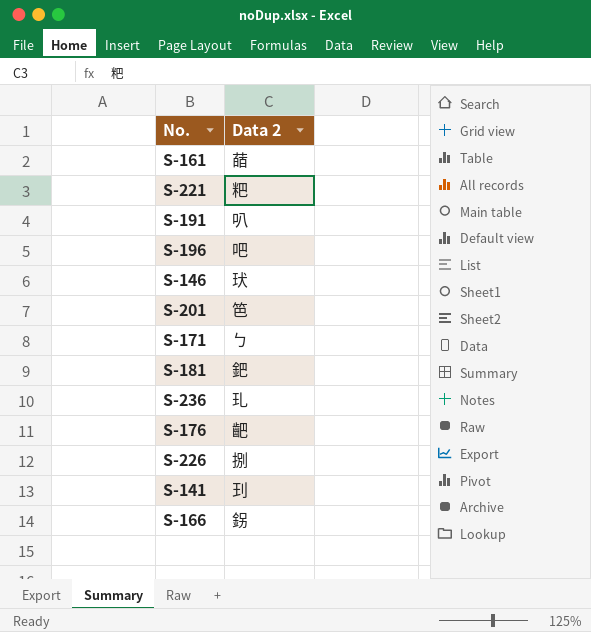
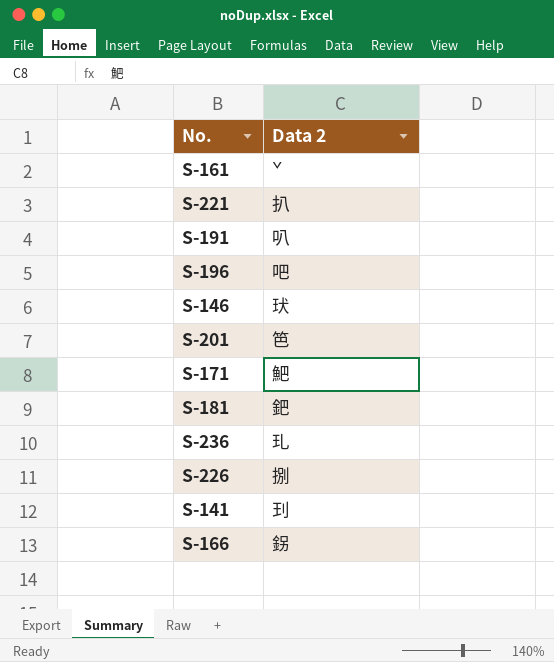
row S-176: 䶕 -> none
S-161 | Data 2: 䔤 -> ˇ
S-221 | Data 2: 粑 -> 扒
S-171 | Data 2: ㄅ -> 䰾

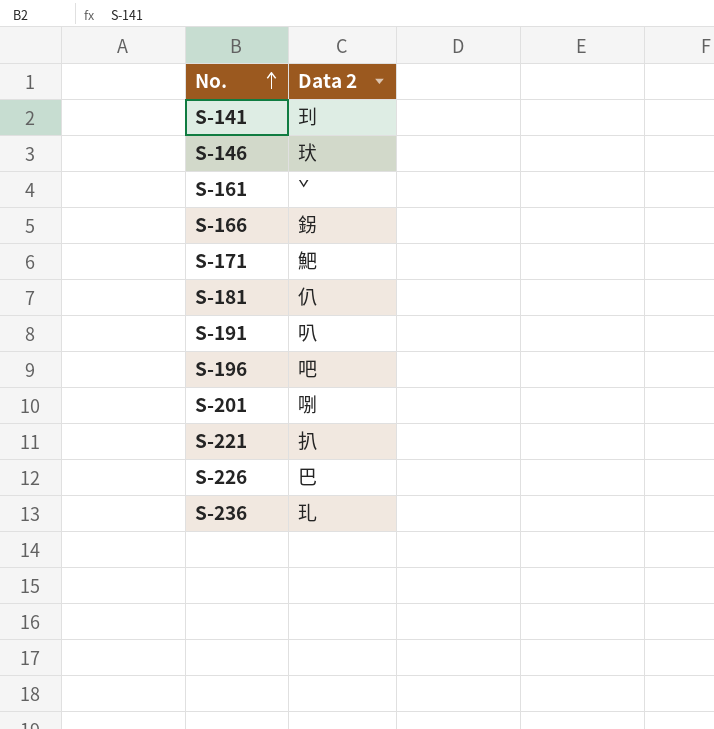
row order: none -> No. ascending
S-181 | Data 2: 鈀 -> 仈
S-201 | Data 2: 笆 -> 哵
S-226 | Data 2: 捌 -> 巴

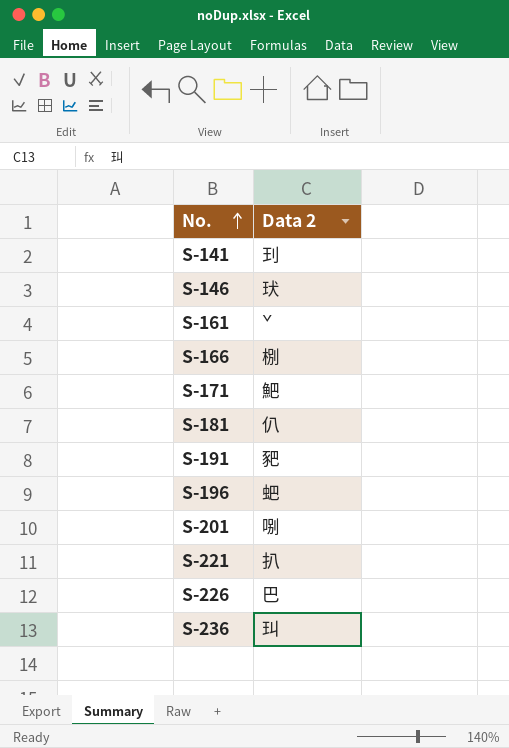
S-166 | Data 2: 䤢 -> 㭭
S-191 | Data 2: 叭 -> 豝
S-196 | Data 2: 吧 -> 蚆
S-236 | Data 2: 玌 -> 㺩

